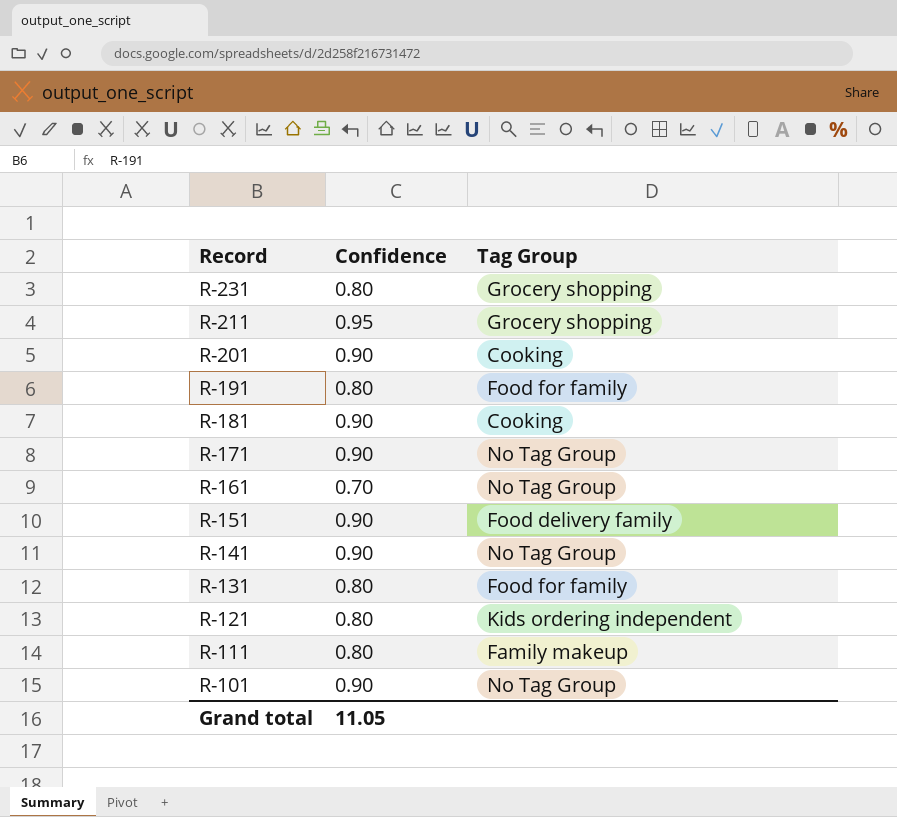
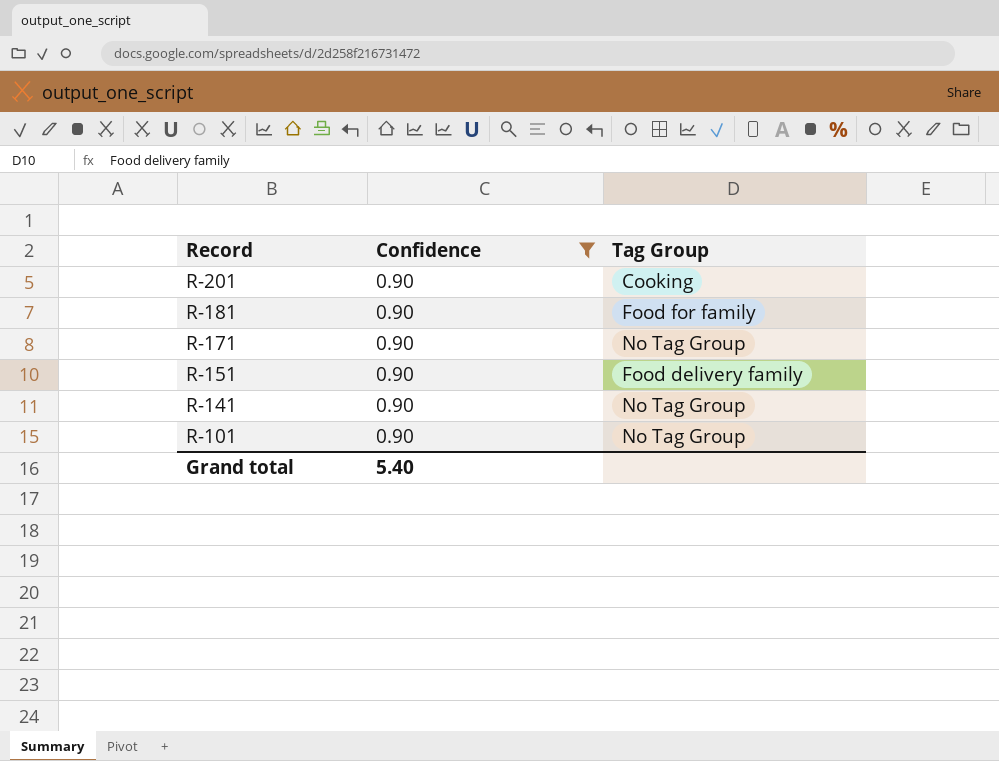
filter: none -> Confidence = 0.90
R-181 | Tag Group: Cooking -> Food for family
Grand total | Confidence: 11.05 -> 5.40

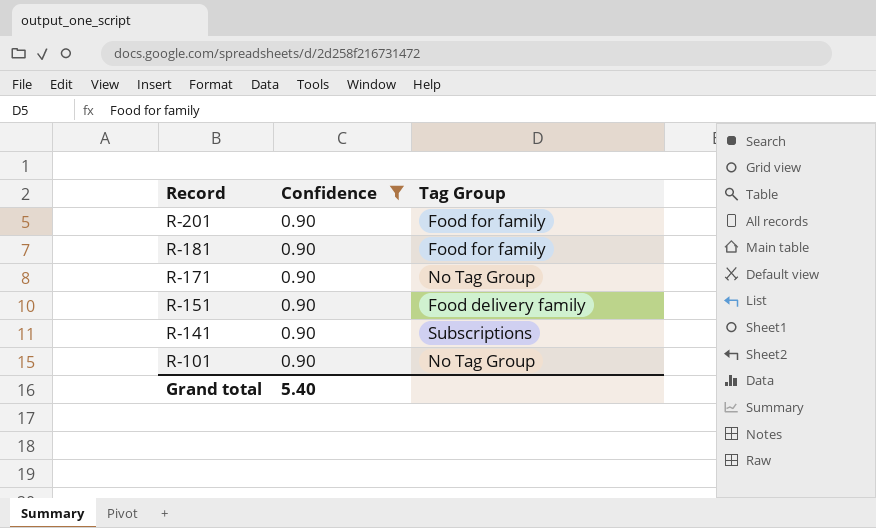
R-201 | Tag Group: Cooking -> Food for family
R-141 | Tag Group: No Tag Group -> Subscriptions

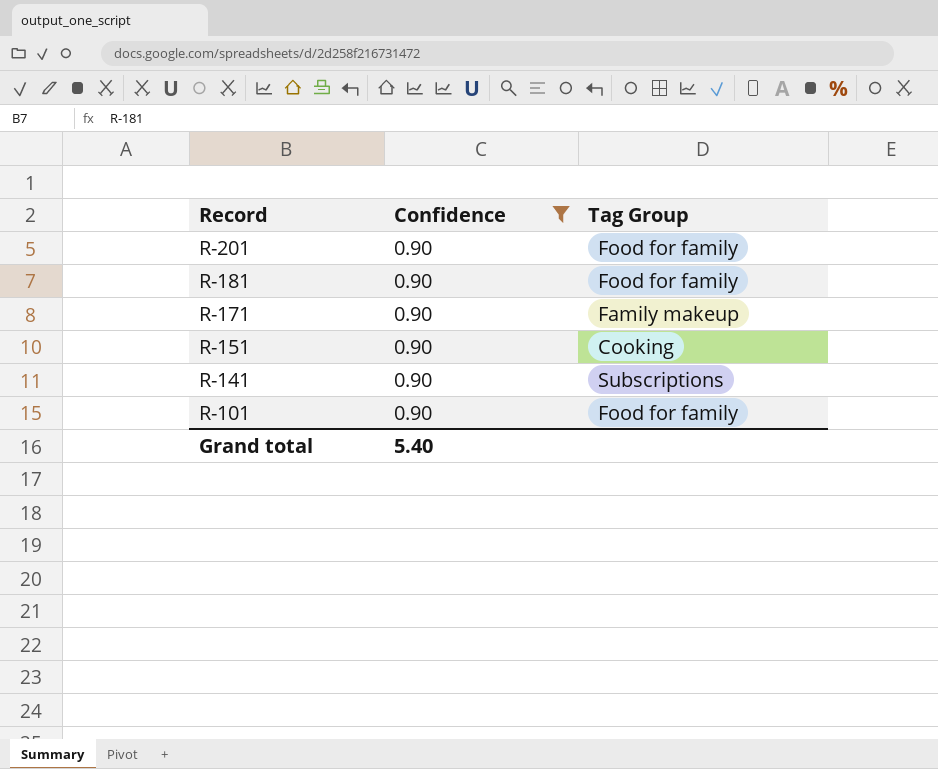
R-171 | Tag Group: No Tag Group -> Family makeup
R-151 | Tag Group: Food delivery family -> Cooking
R-101 | Tag Group: No Tag Group -> Food for family

